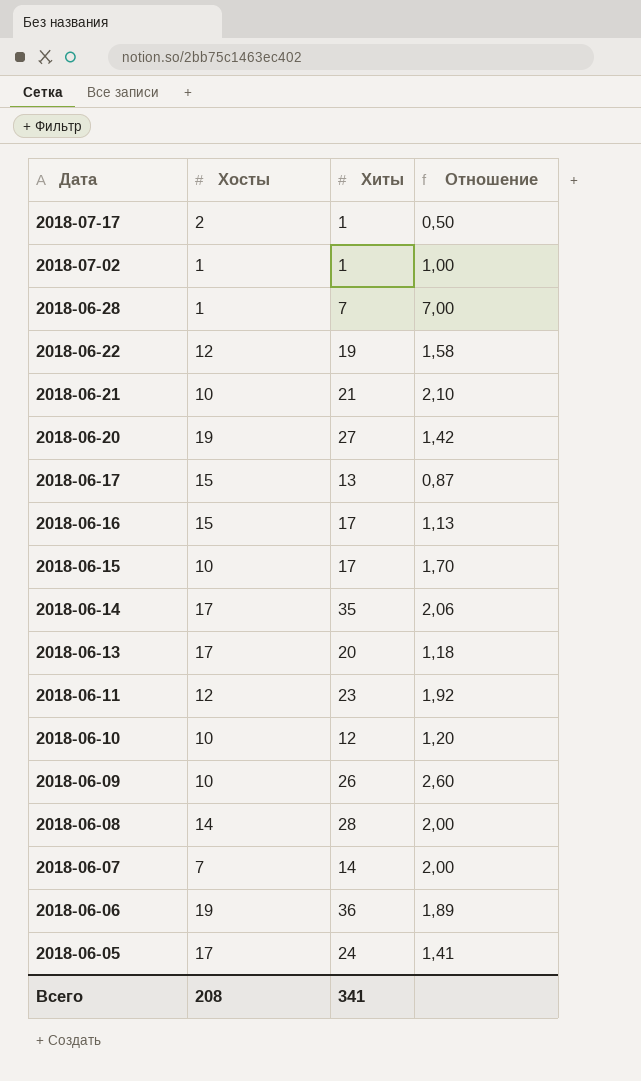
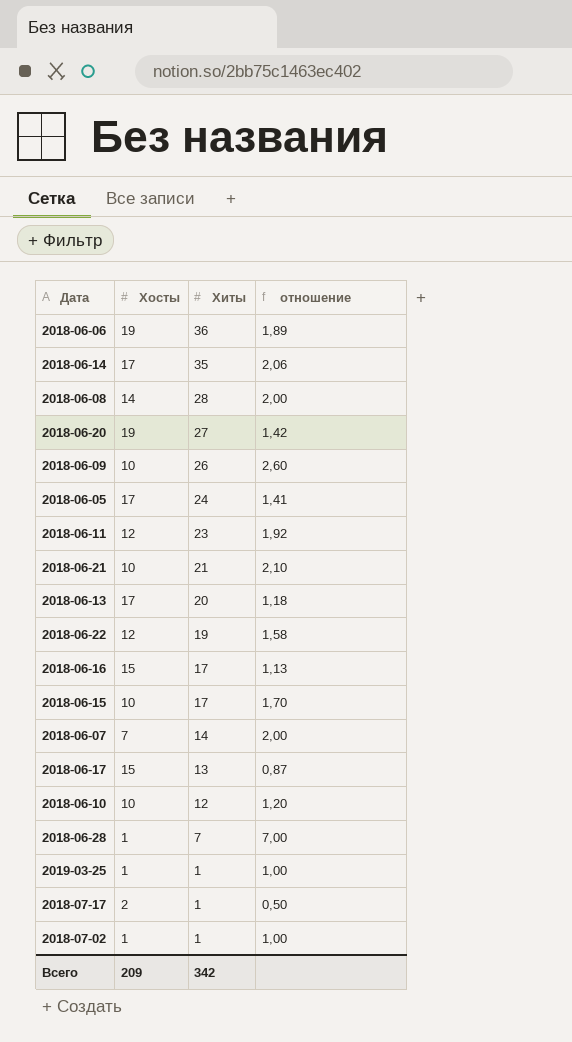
row order: Дата descending -> Хиты descending
column name: Отношение -> отношение
row 2019-03-25: none -> 1 | 1 | 1,00
Всего | Хосты: 208 -> 209
Всего | Хиты: 341 -> 342

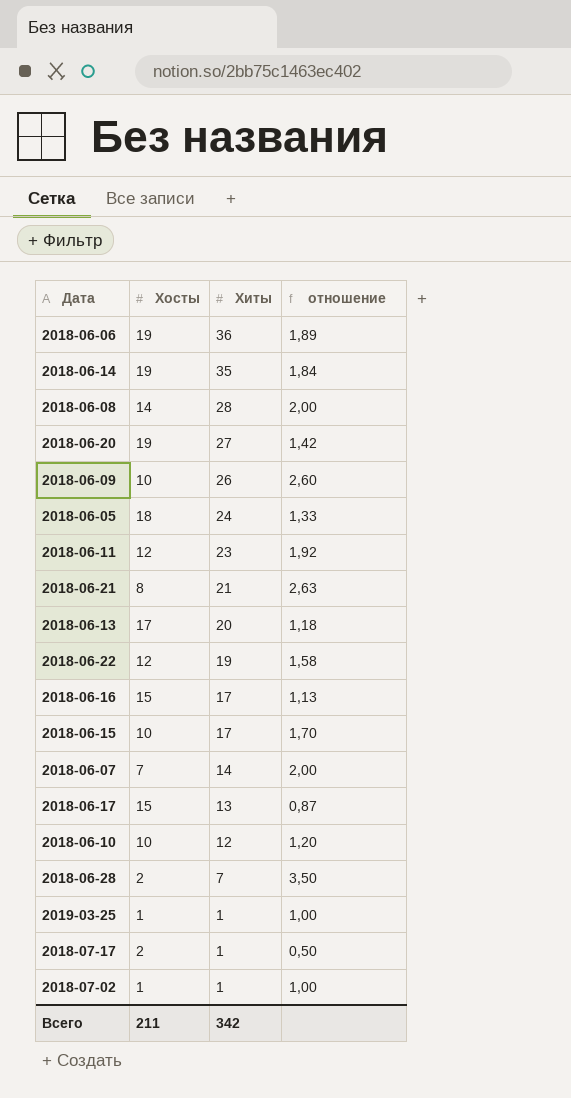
2018-06-14 | Хосты: 17 -> 19
2018-06-14 | отношение: 2,06 -> 1,84
2018-06-05 | Хосты: 17 -> 18
2018-06-05 | отношение: 1,41 -> 1,33
2018-06-21 | Хосты: 10 -> 8
2018-06-21 | отношение: 2,10 -> 2,63
2018-06-28 | Хосты: 1 -> 2
2018-06-28 | отношение: 7,00 -> 3,50
Всего | Хосты: 209 -> 211

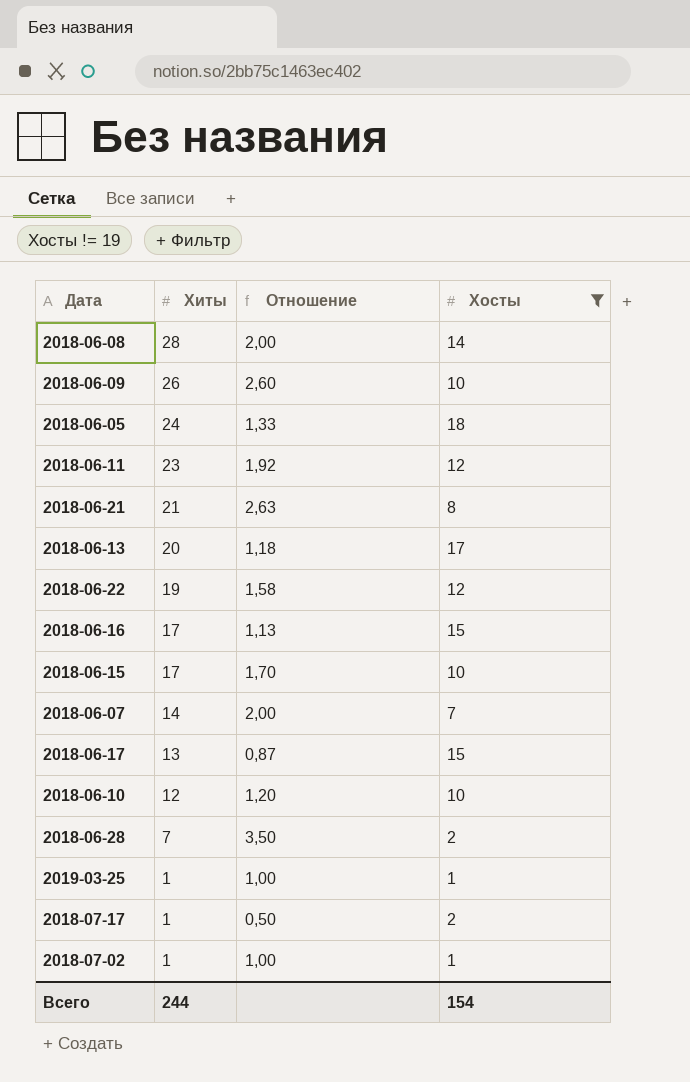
filter: none -> Хосты != 19
column name: отношение -> Отношение
column Хосты | position: 2 -> 4
Всего | Хиты: 342 -> 244
Всего | Хосты: 211 -> 154

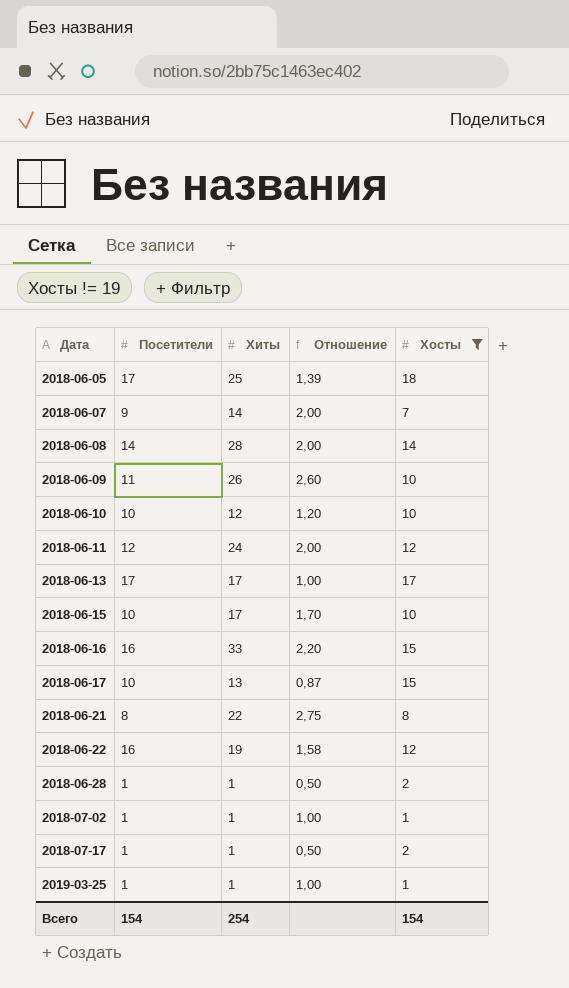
row order: Хиты descending -> Дата ascending
column Посетители | position: none -> 2
2018-06-05 | Хиты: 24 -> 25
2018-06-05 | Отношение: 1,33 -> 1,39
2018-06-11 | Хиты: 23 -> 24
2018-06-11 | Отношение: 1,92 -> 2,00
2018-06-13 | Хиты: 20 -> 17
2018-06-13 | Отношение: 1,18 -> 1,00
2018-06-16 | Хиты: 17 -> 33
2018-06-16 | Отношение: 1,13 -> 2,20
2018-06-21 | Хиты: 21 -> 22
2018-06-21 | Отношение: 2,63 -> 2,75
2018-06-28 | Хиты: 7 -> 1
2018-06-28 | Отношение: 3,50 -> 0,50
Всего | Хиты: 244 -> 254

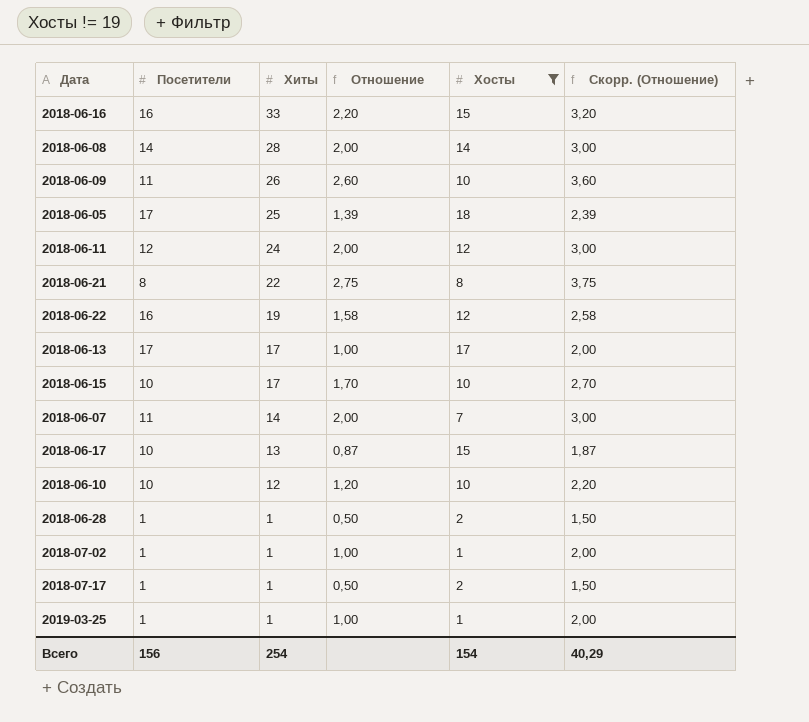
row order: Дата ascending -> Хиты descending
column Скорр. (Отношение) | formula: none -> [Отношение] + 1
2018-06-07 | Посетители: 9 -> 11
Всего | Посетители: 154 -> 156

